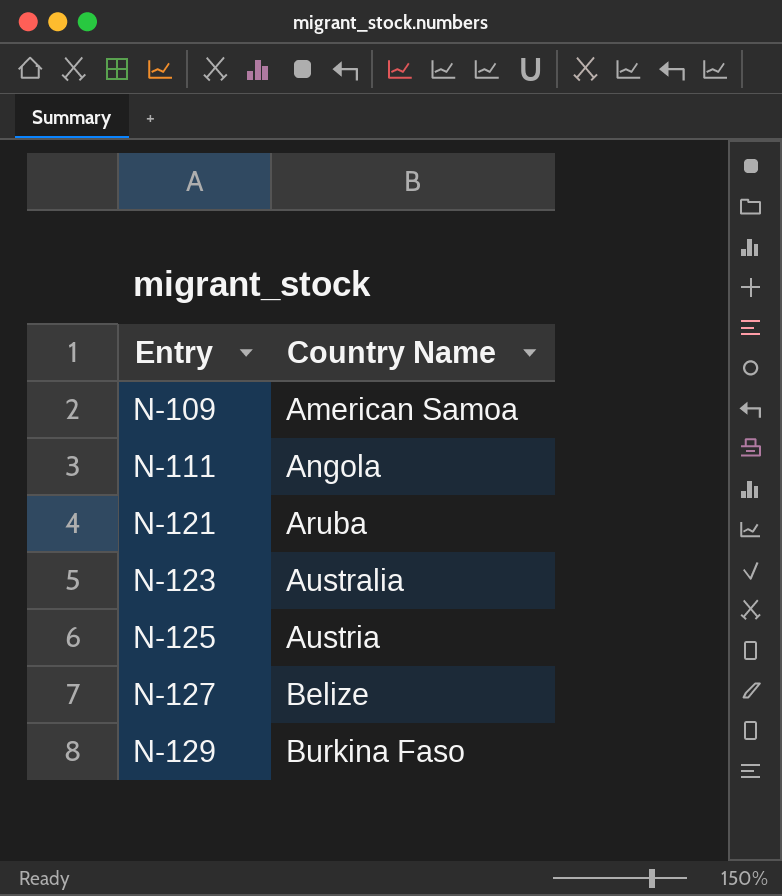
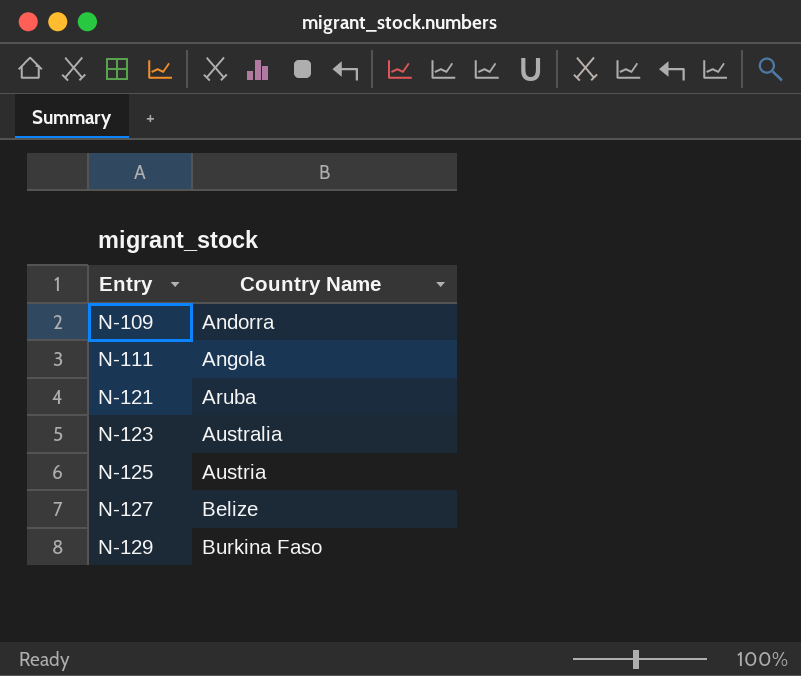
N-109 | Country Name: American Samoa -> Andorra

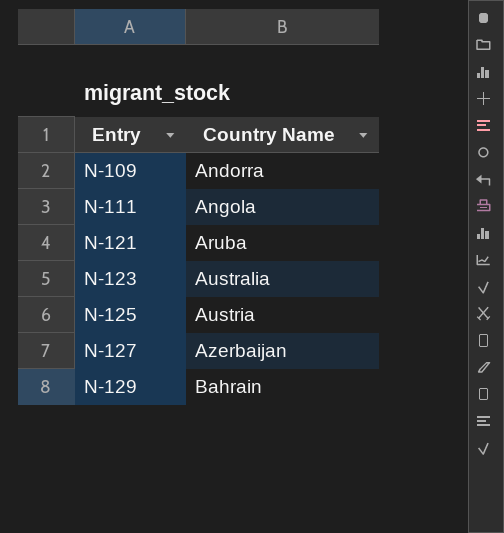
N-127 | Country Name: Belize -> Azerbaijan
N-129 | Country Name: Burkina Faso -> Bahrain

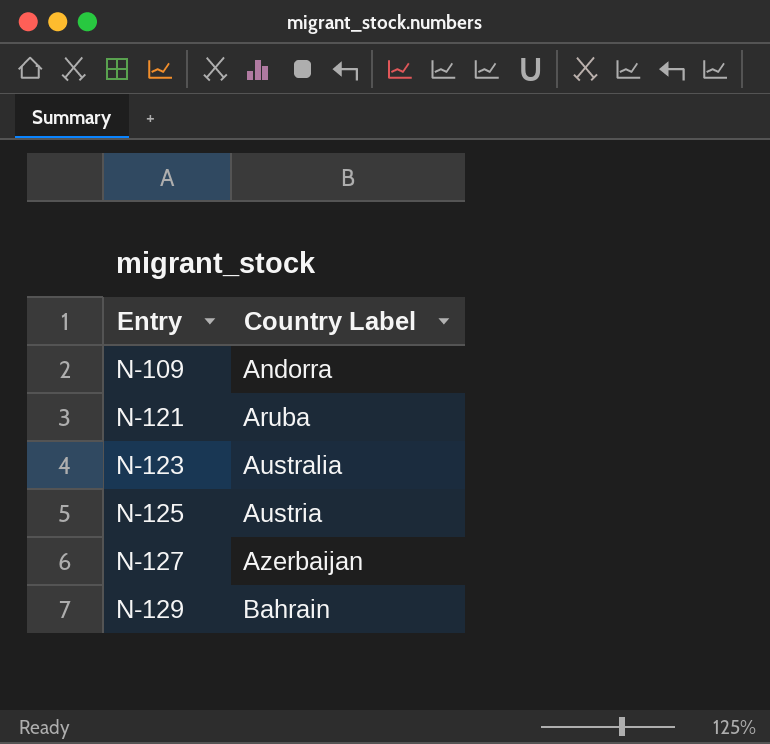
column name: Country Name -> Country Label
row N-111: Angola -> none

